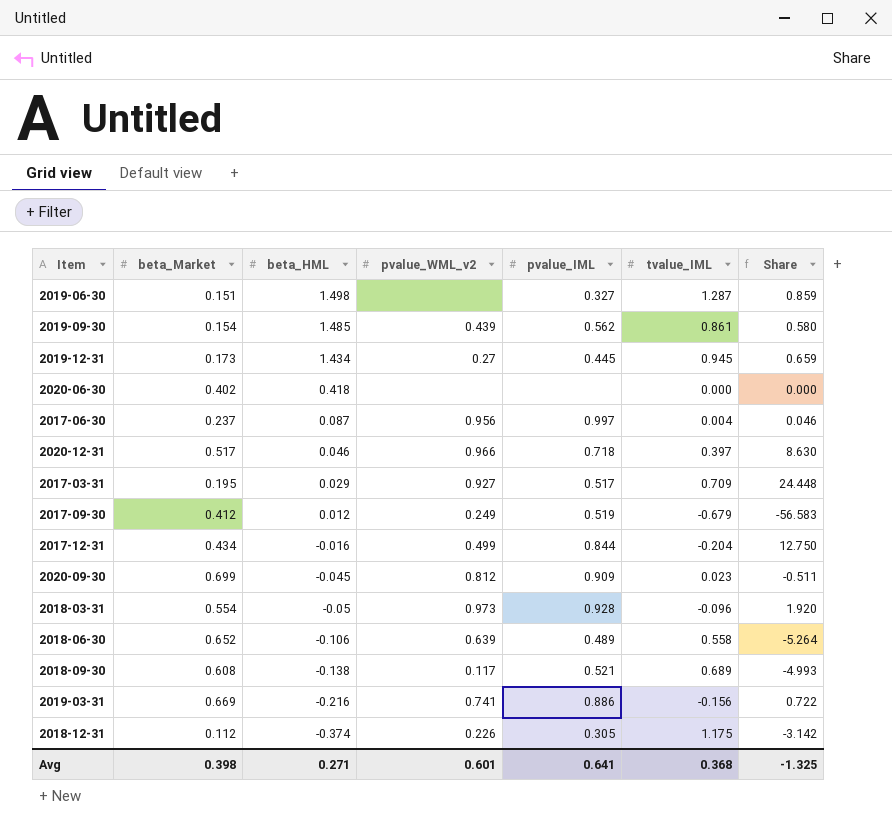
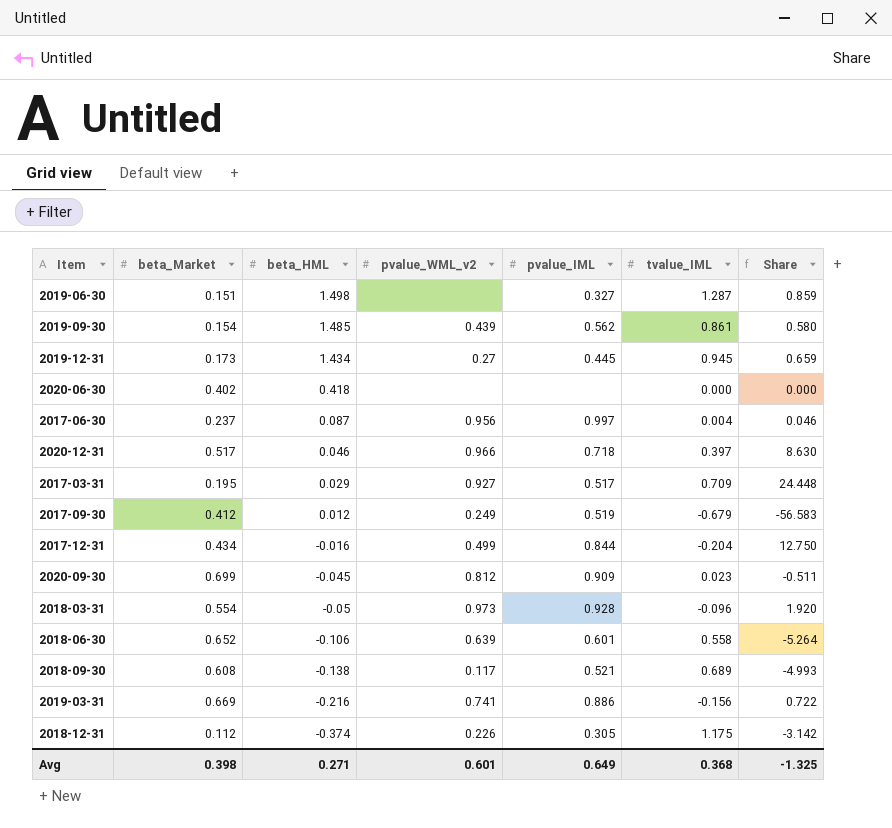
2018-06-30 | pvalue_IML: 0.489 -> 0.601
Avg | pvalue_IML: 0.641 -> 0.649

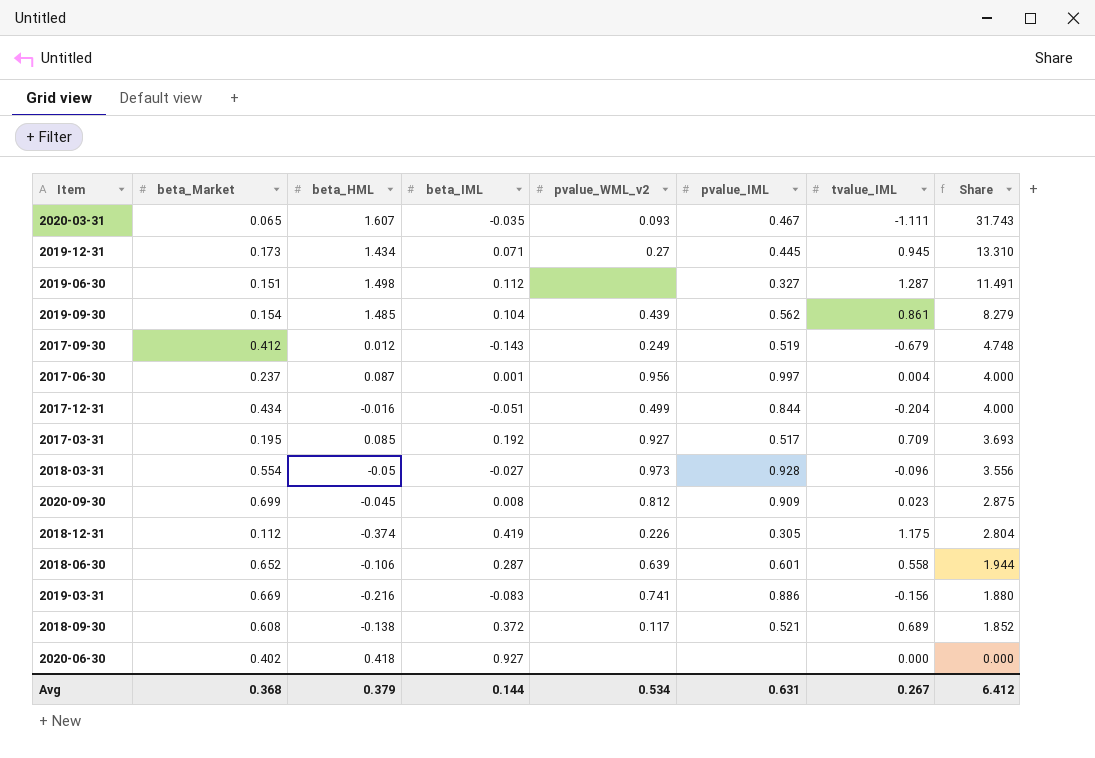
row order: beta_HML descending -> Share descending
column beta_IML | position: none -> 4
column Share | formula: [tvalue_IML] / [beta_HML] -> [tvalue_IML] / [beta_IML]
row 2020-12-31: 0.517 | 0.046 | 0.966 | 0.718 | 0.397 | 8.630 -> none
row 2020-03-31: none -> 0.065 | 1.607 | -0.035 | 0.093 | 0.467 | -1.111 | 31.743
2017-03-31 | beta_HML: 0.029 -> 0.085
Avg | beta_Market: 0.398 -> 0.368
Avg | beta_HML: 0.271 -> 0.379
Avg | pvalue_WML_v2: 0.601 -> 0.534
Avg | pvalue_IML: 0.649 -> 0.631
Avg | tvalue_IML: 0.368 -> 0.267
Avg | Share: -1.325 -> 6.412

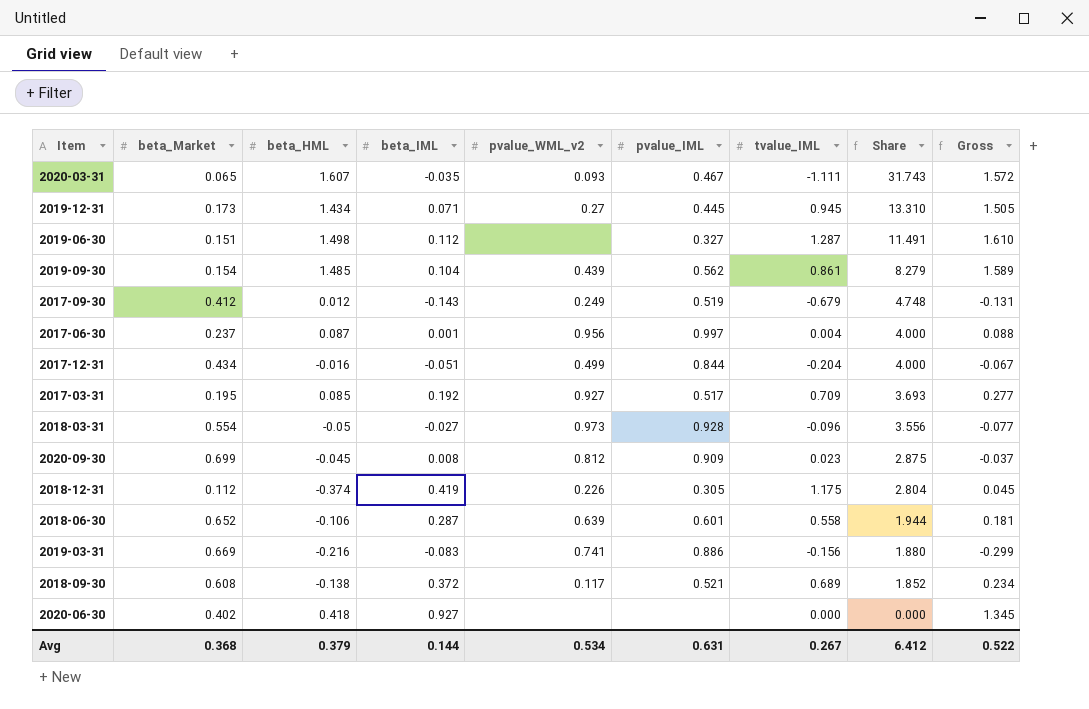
column Gross | formula: none -> [beta_HML] + [beta_IML]

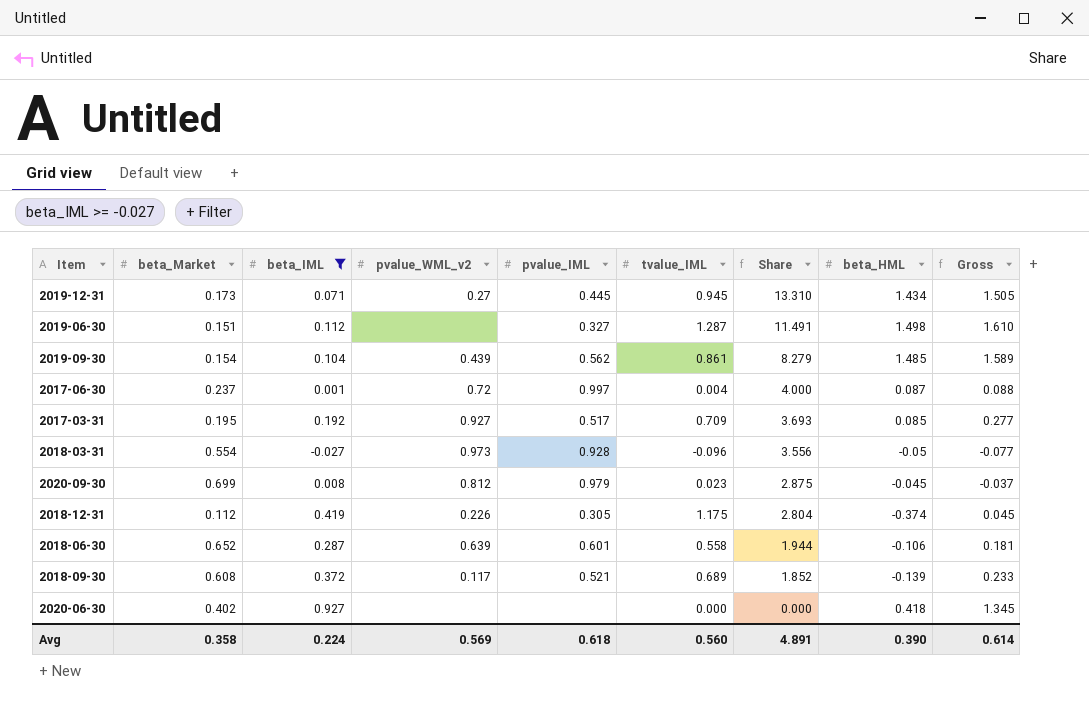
filter: none -> beta_IML >= -0.027
column beta_HML | position: 3 -> 8
2017-06-30 | pvalue_WML_v2: 0.956 -> 0.72
2020-09-30 | pvalue_IML: 0.909 -> 0.979
2018-09-30 | beta_HML: -0.138 -> -0.139
2018-09-30 | Gross: 0.234 -> 0.233
Avg | beta_Market: 0.368 -> 0.358
Avg | beta_IML: 0.144 -> 0.224
Avg | pvalue_WML_v2: 0.534 -> 0.569
Avg | pvalue_IML: 0.631 -> 0.618
Avg | tvalue_IML: 0.267 -> 0.560
Avg | Share: 6.412 -> 4.891
Avg | beta_HML: 0.379 -> 0.390
Avg | Gross: 0.522 -> 0.614

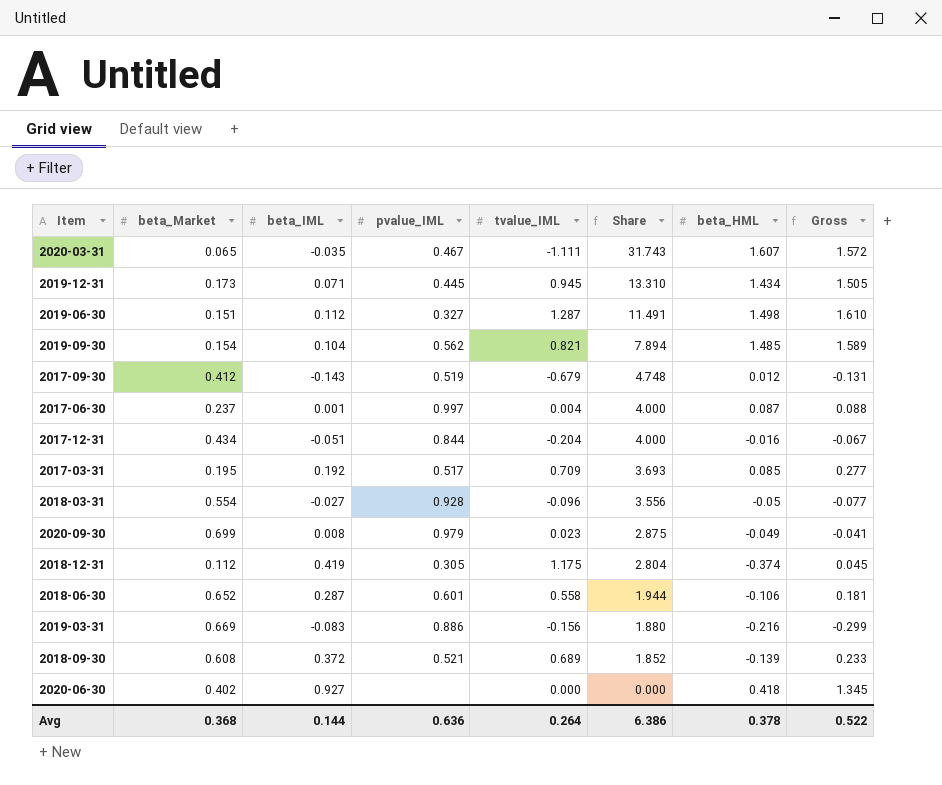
filter: beta_IML >= -0.027 -> none
column pvalue_WML_v2 | position: 4 -> none
2019-09-30 | tvalue_IML: 0.861 -> 0.821
2019-09-30 | Share: 8.279 -> 7.894
2020-09-30 | beta_HML: -0.045 -> -0.049
2020-09-30 | Gross: -0.037 -> -0.041
Avg | beta_Market: 0.358 -> 0.368
Avg | beta_IML: 0.224 -> 0.144
Avg | pvalue_IML: 0.618 -> 0.636
Avg | tvalue_IML: 0.560 -> 0.264
Avg | Share: 4.891 -> 6.386
Avg | beta_HML: 0.390 -> 0.378
Avg | Gross: 0.614 -> 0.522

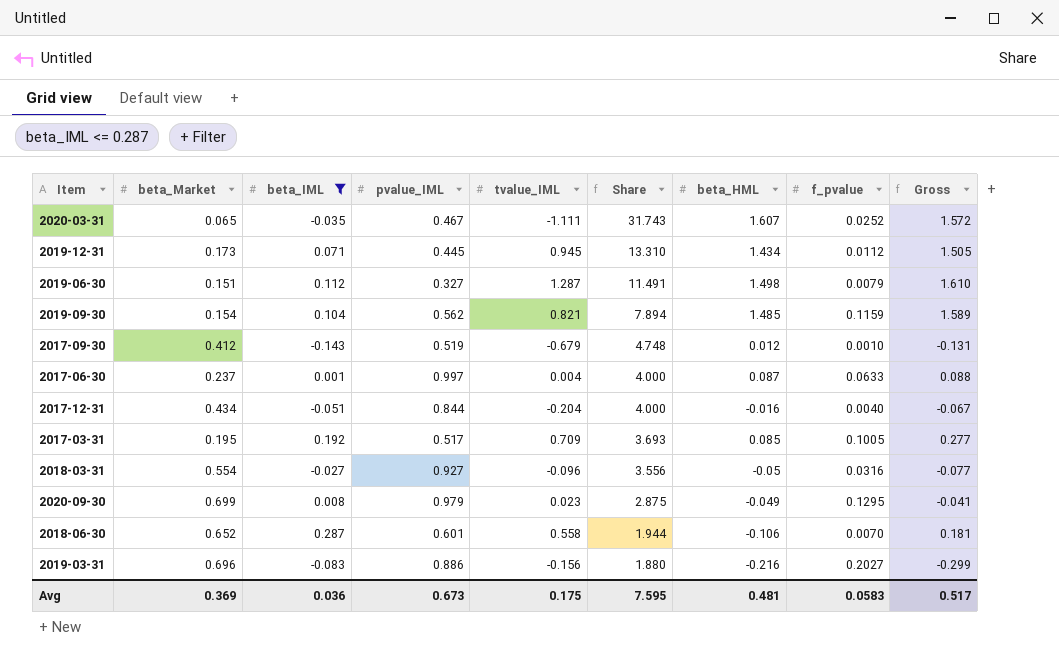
filter: none -> beta_IML <= 0.287
column f_pvalue | position: none -> 8
2018-03-31 | pvalue_IML: 0.928 -> 0.927
2019-03-31 | beta_Market: 0.669 -> 0.696
Avg | beta_Market: 0.368 -> 0.369
Avg | beta_IML: 0.144 -> 0.036
Avg | pvalue_IML: 0.636 -> 0.673
Avg | tvalue_IML: 0.264 -> 0.175
Avg | Share: 6.386 -> 7.595
Avg | beta_HML: 0.378 -> 0.481
Avg | Gross: 0.522 -> 0.517

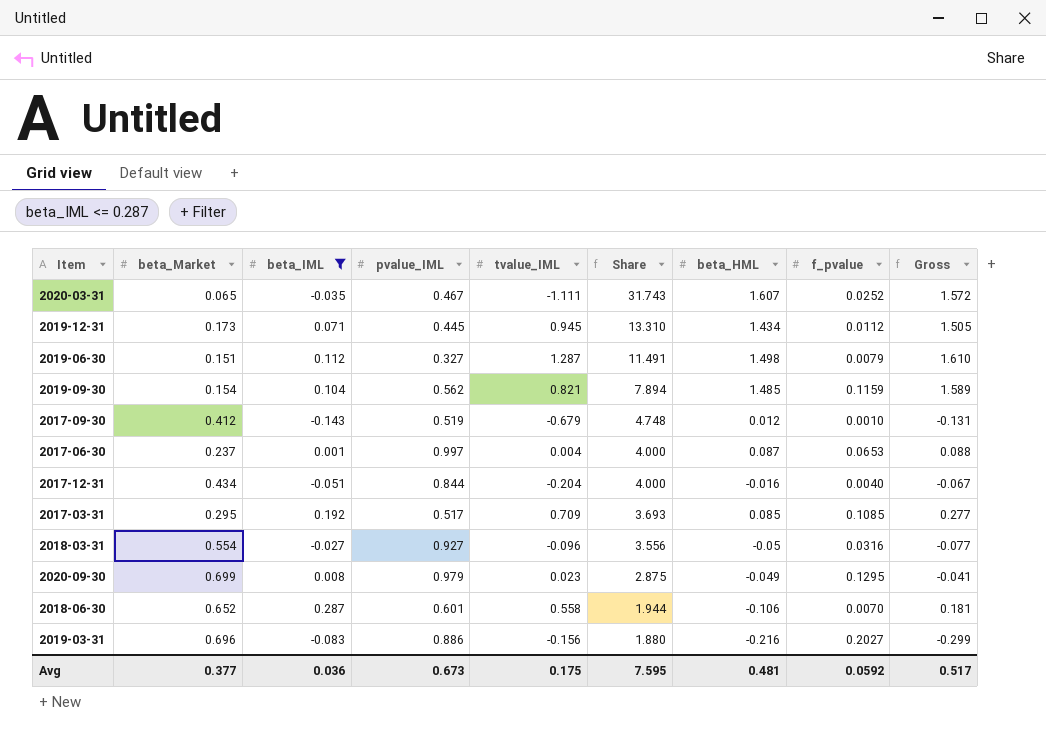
2017-06-30 | f_pvalue: 0.0633 -> 0.0653
2017-03-31 | beta_Market: 0.195 -> 0.295
2017-03-31 | f_pvalue: 0.1005 -> 0.1085
Avg | beta_Market: 0.369 -> 0.377
Avg | f_pvalue: 0.0583 -> 0.0592

